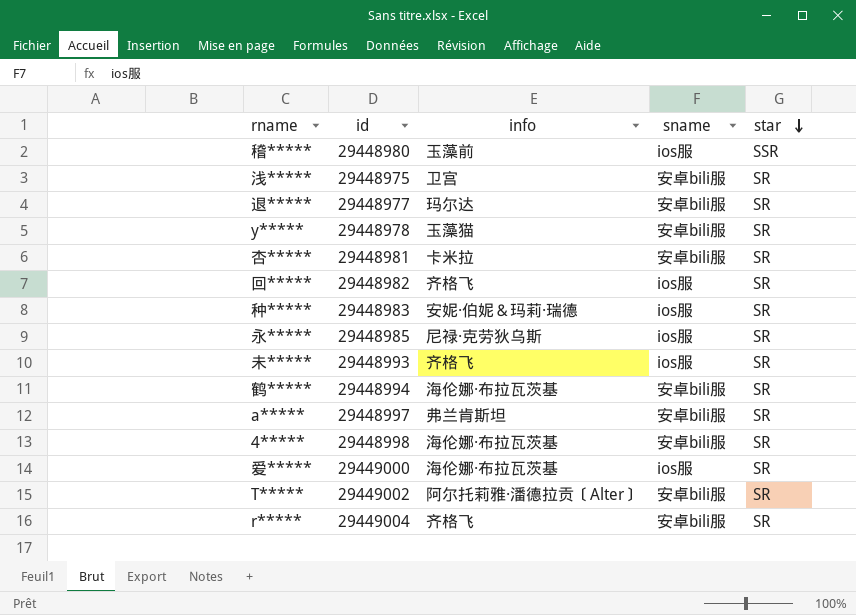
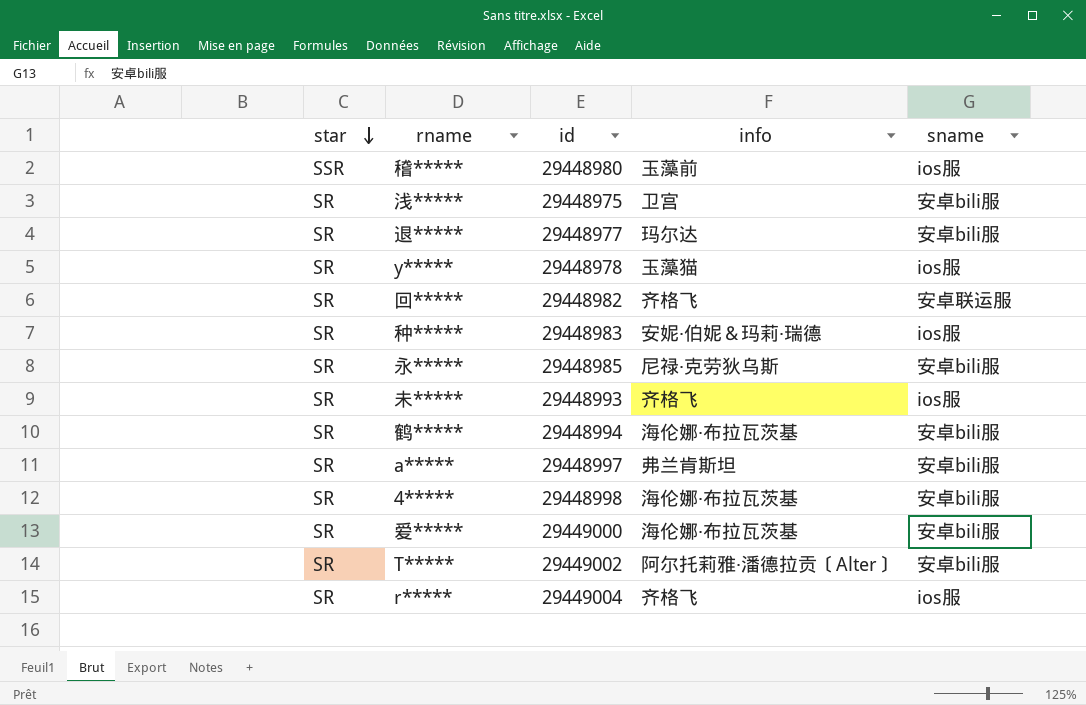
column star | position: 5 -> 1
row 杏*****: 29448981 | 卡米拉 | 安卓bili服 | SR -> none
y***** | sname: 安卓bili服 -> ios服
回***** | sname: ios服 -> 安卓联运服
永***** | sname: ios服 -> 安卓bili服
爱***** | sname: ios服 -> 安卓bili服
r***** | sname: 安卓bili服 -> ios服

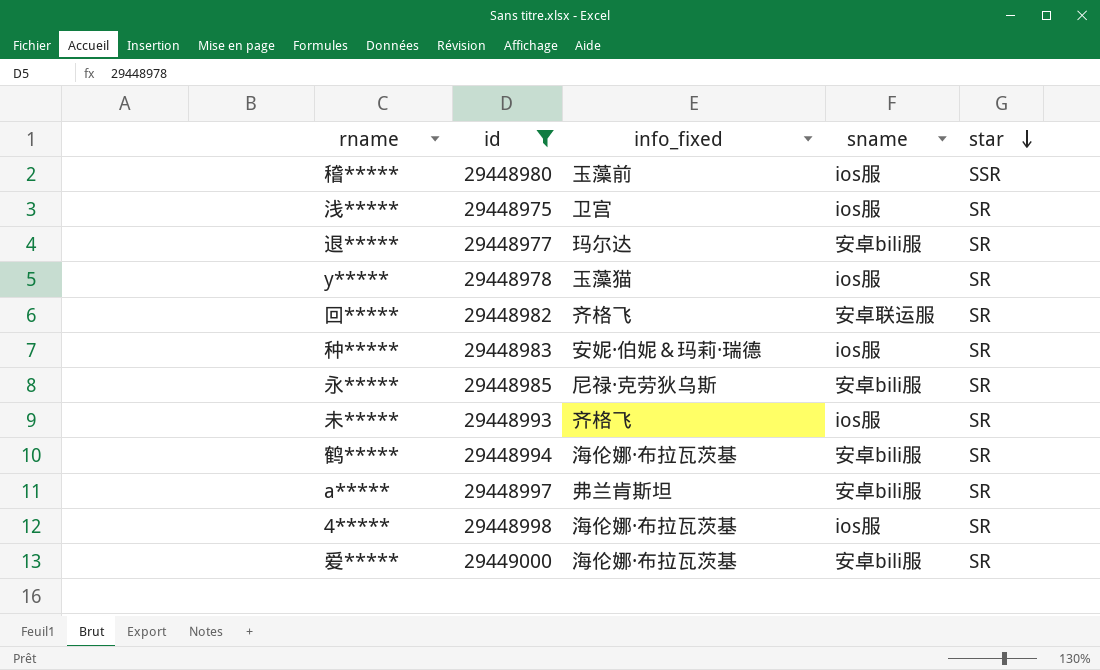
filter: none -> id <= 29449000
column name: info -> info_fixed
column star | position: 1 -> 5
浅***** | sname: 安卓bili服 -> ios服
4***** | sname: 安卓bili服 -> ios服

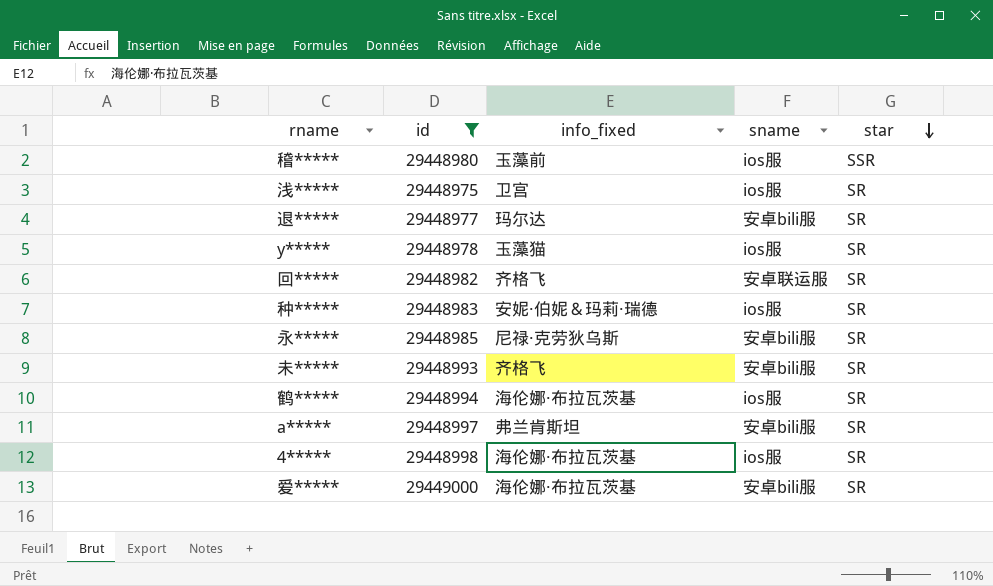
未***** | sname: ios服 -> 安卓bili服
鹤***** | sname: 安卓bili服 -> ios服

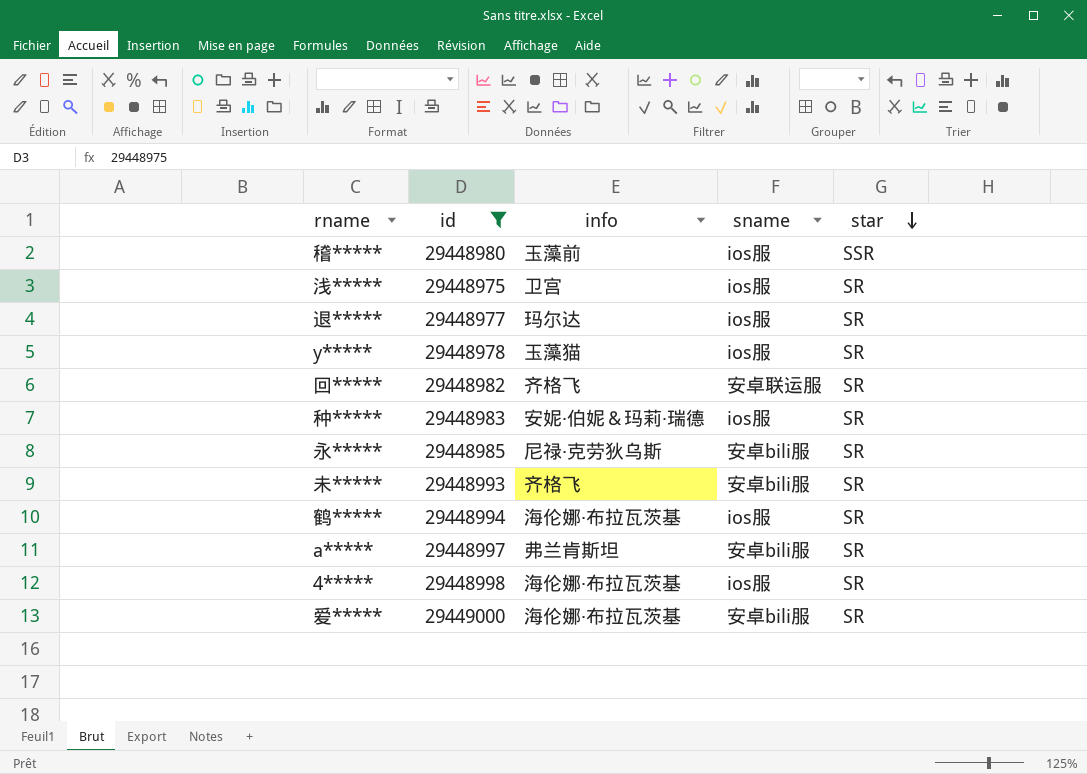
column name: info_fixed -> info
退***** | sname: 安卓bili服 -> ios服

